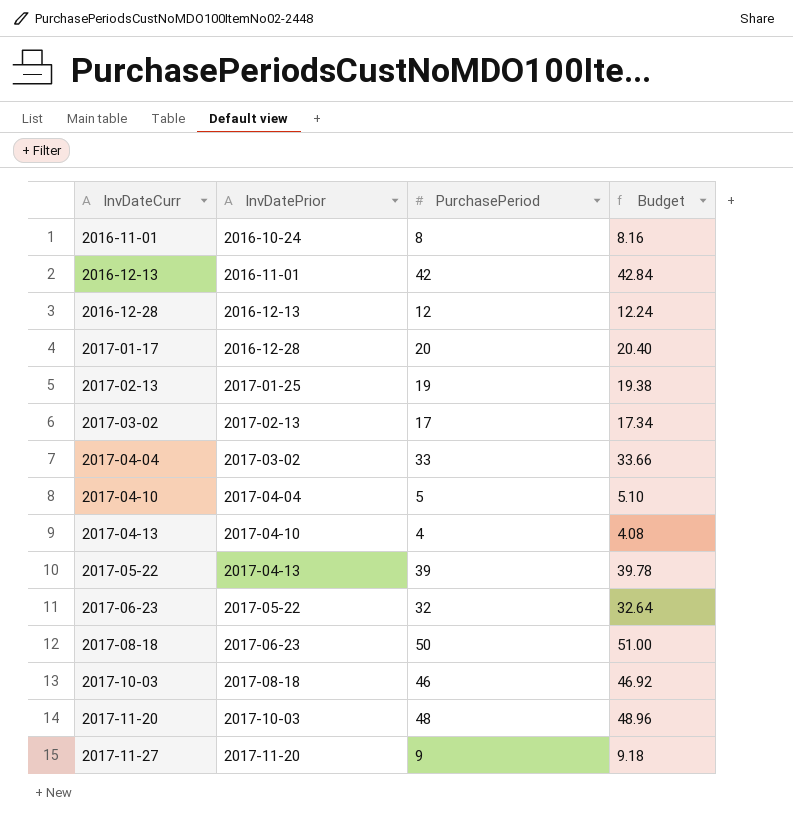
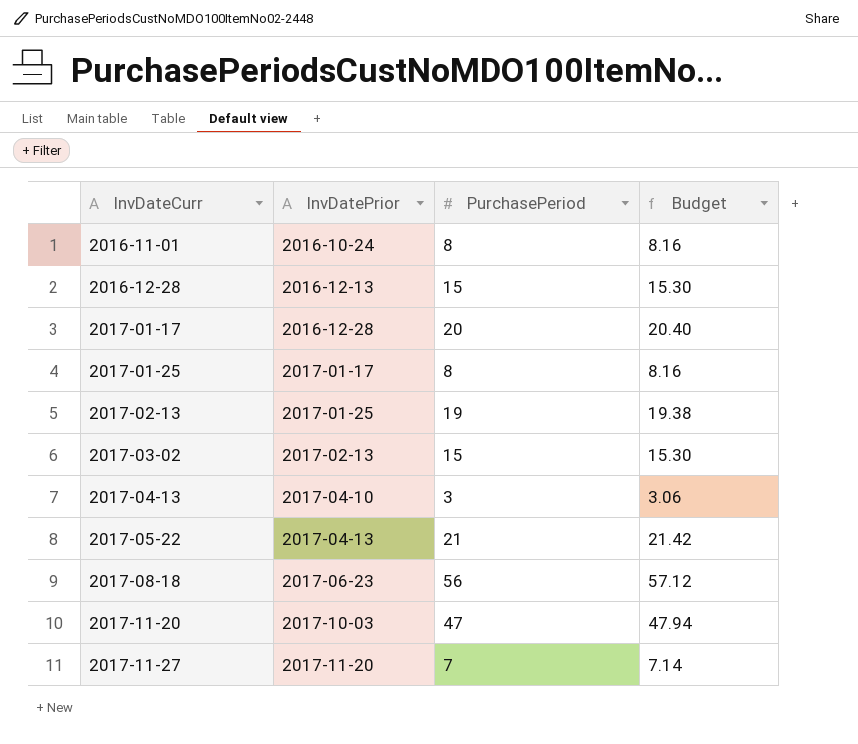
row 2016-12-13: 2016-11-01 | 42 | 42.84 -> none
row 2017-04-04: 2017-03-02 | 33 | 33.66 -> none
row 2017-04-10: 2017-04-04 | 5 | 5.10 -> none
row 2017-06-23: 2017-05-22 | 32 | 32.64 -> none
row 2017-10-03: 2017-08-18 | 46 | 46.92 -> none
2016-12-28 | PurchasePeriod: 12 -> 15
2016-12-28 | Budget: 12.24 -> 15.30
row 2017-01-25: none -> 2017-01-17 | 8 | 8.16
2017-03-02 | PurchasePeriod: 17 -> 15
2017-03-02 | Budget: 17.34 -> 15.30
2017-04-13 | PurchasePeriod: 4 -> 3
2017-04-13 | Budget: 4.08 -> 3.06
2017-05-22 | PurchasePeriod: 39 -> 21
2017-05-22 | Budget: 39.78 -> 21.42
2017-08-18 | PurchasePeriod: 50 -> 56
2017-08-18 | Budget: 51.00 -> 57.12
2017-11-20 | PurchasePeriod: 48 -> 47
2017-11-20 | Budget: 48.96 -> 47.94
2017-11-27 | PurchasePeriod: 9 -> 7
2017-11-27 | Budget: 9.18 -> 7.14

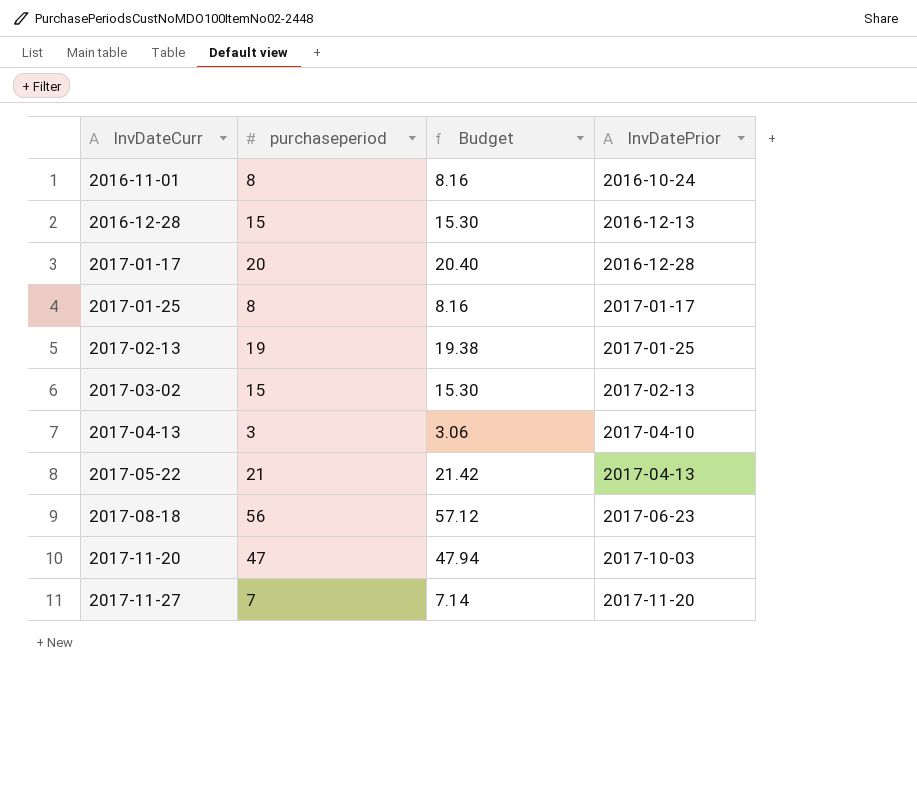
column name: PurchasePeriod -> purchaseperiod
column InvDatePrior | position: 2 -> 4

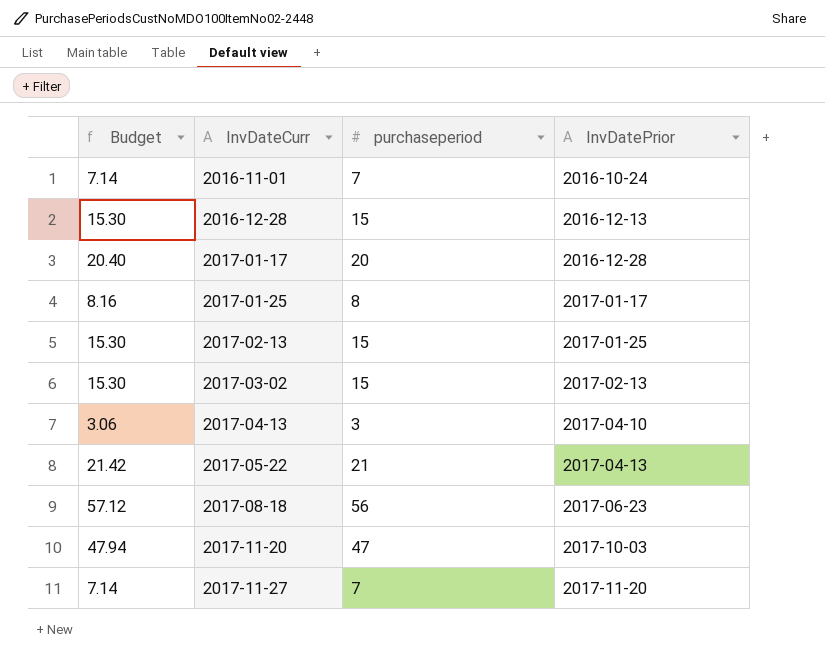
column Budget | position: 3 -> 1
2016-11-01 | Budget: 8.16 -> 7.14
2016-11-01 | purchaseperiod: 8 -> 7
2017-02-13 | Budget: 19.38 -> 15.30
2017-02-13 | purchaseperiod: 19 -> 15

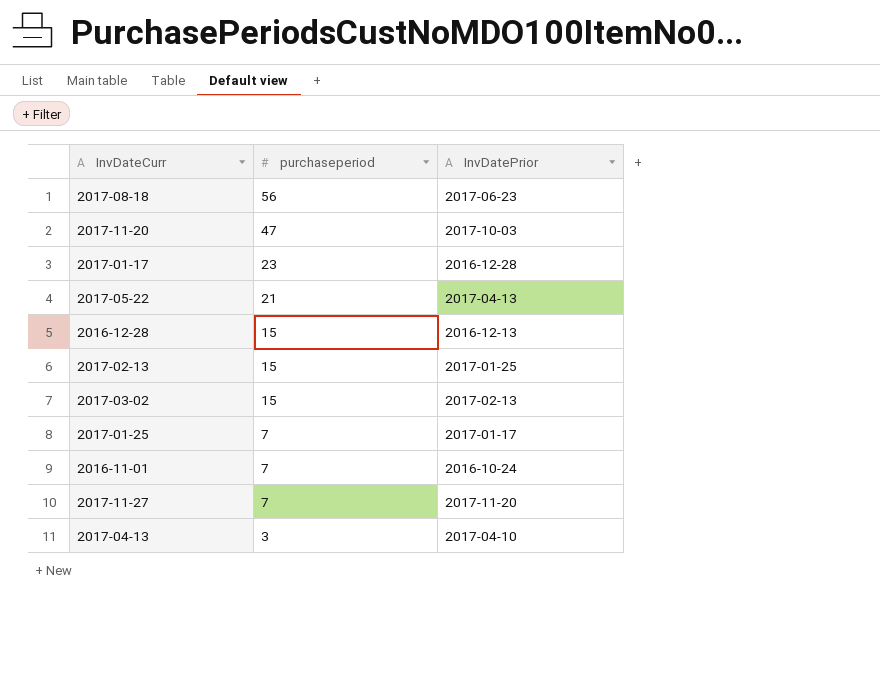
row order: InvDateCurr ascending -> purchaseperiod descending
column Budget | formula: [purchaseperiod] * 1.02 -> none
2017-01-17 | purchaseperiod: 20 -> 23
2017-01-25 | purchaseperiod: 8 -> 7

